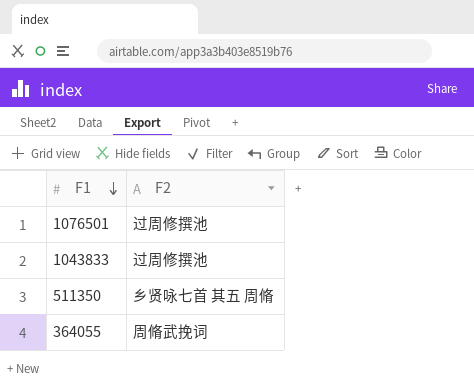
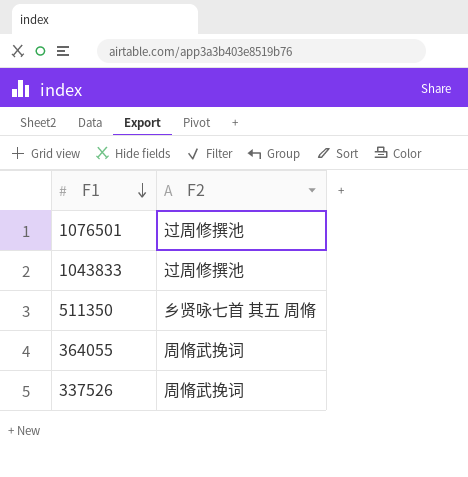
row 337526: none -> 周脩武挽词

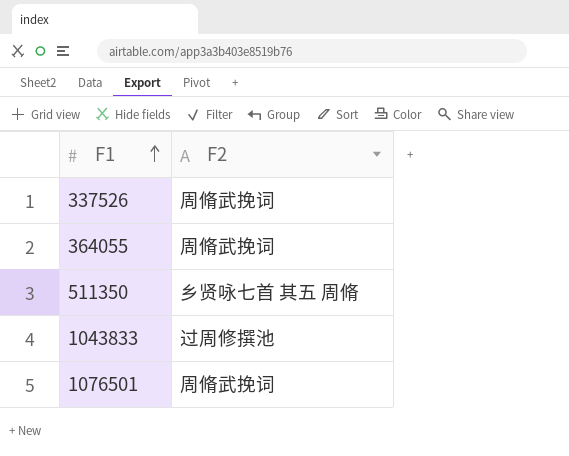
row order: F1 descending -> F1 ascending
1076501 | F2: 过周修撰池 -> 周脩武挽词

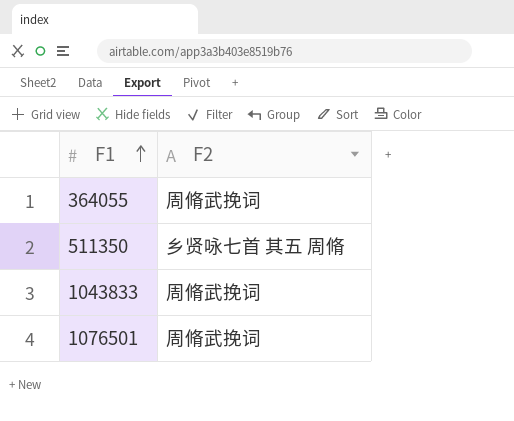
row 337526: 周脩武挽词 -> none
1043833 | F2: 过周修撰池 -> 周脩武挽词

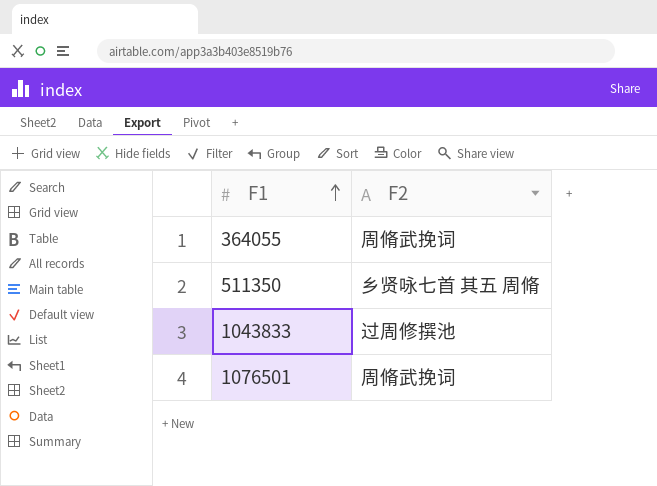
1043833 | F2: 周脩武挽词 -> 过周修撰池

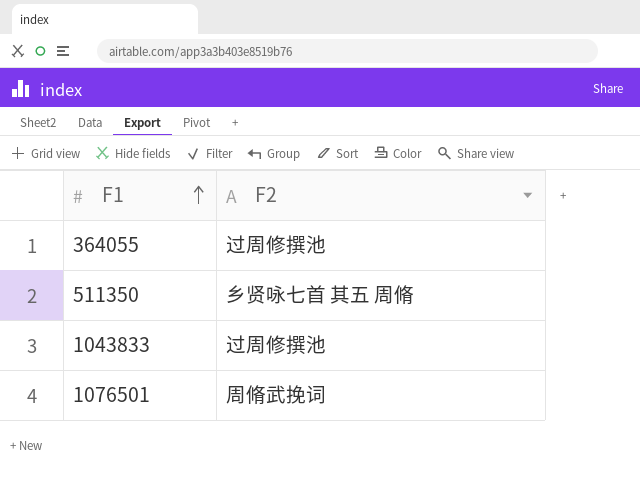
364055 | F2: 周脩武挽词 -> 过周修撰池

